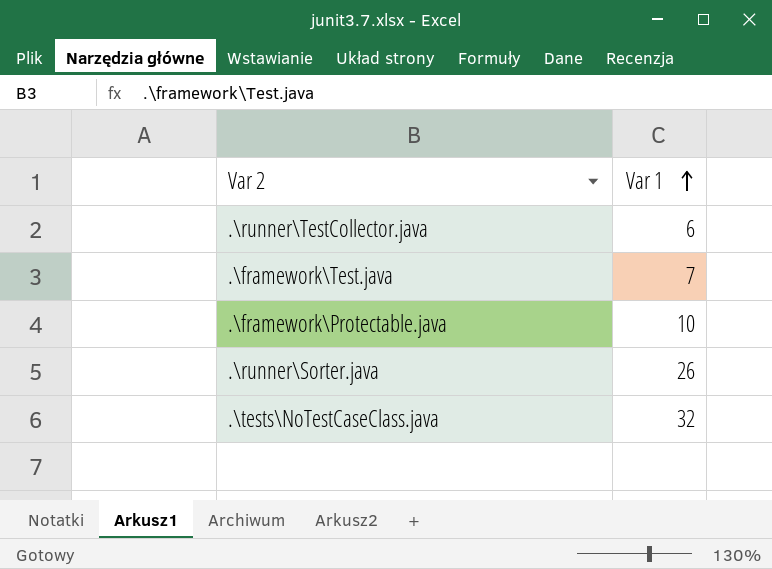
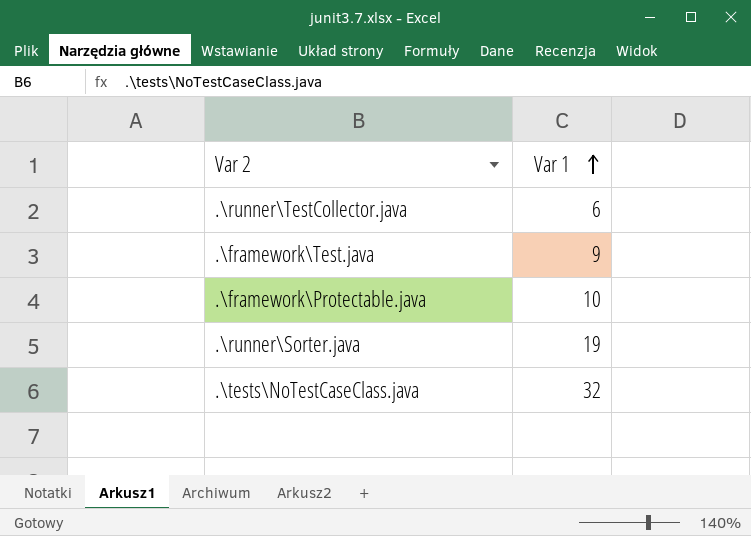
.\framework\Test.java | Var 1: 7 -> 9
.\runner\Sorter.java | Var 1: 26 -> 19

